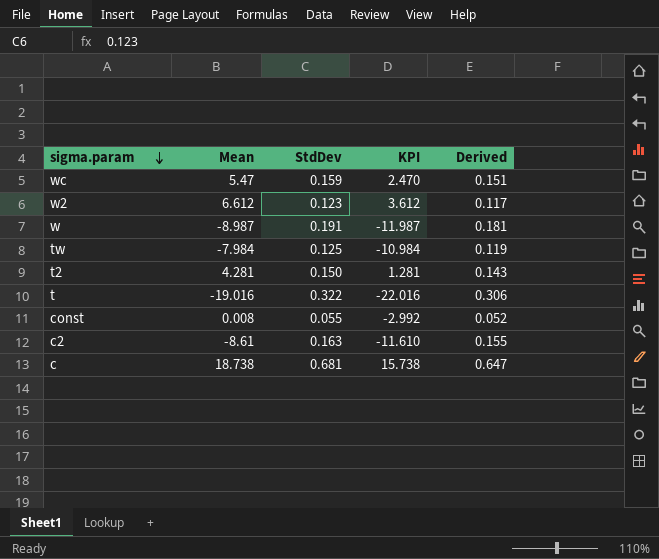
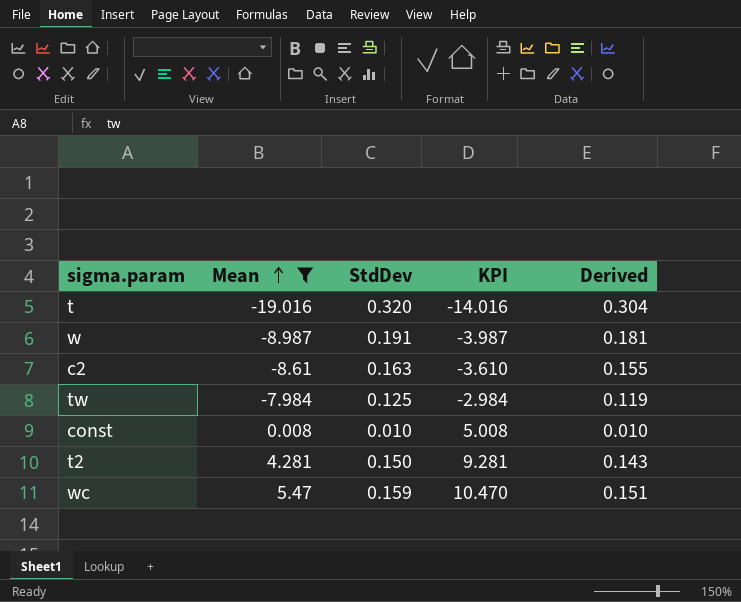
filter: none -> Mean <= 5.47
row order: sigma.param descending -> Mean ascending
column KPI | formula: [Mean] - 3 -> [Mean] + 5
t | StdDev: 0.322 -> 0.320
t | Derived: 0.306 -> 0.304
const | StdDev: 0.055 -> 0.010
const | Derived: 0.052 -> 0.010

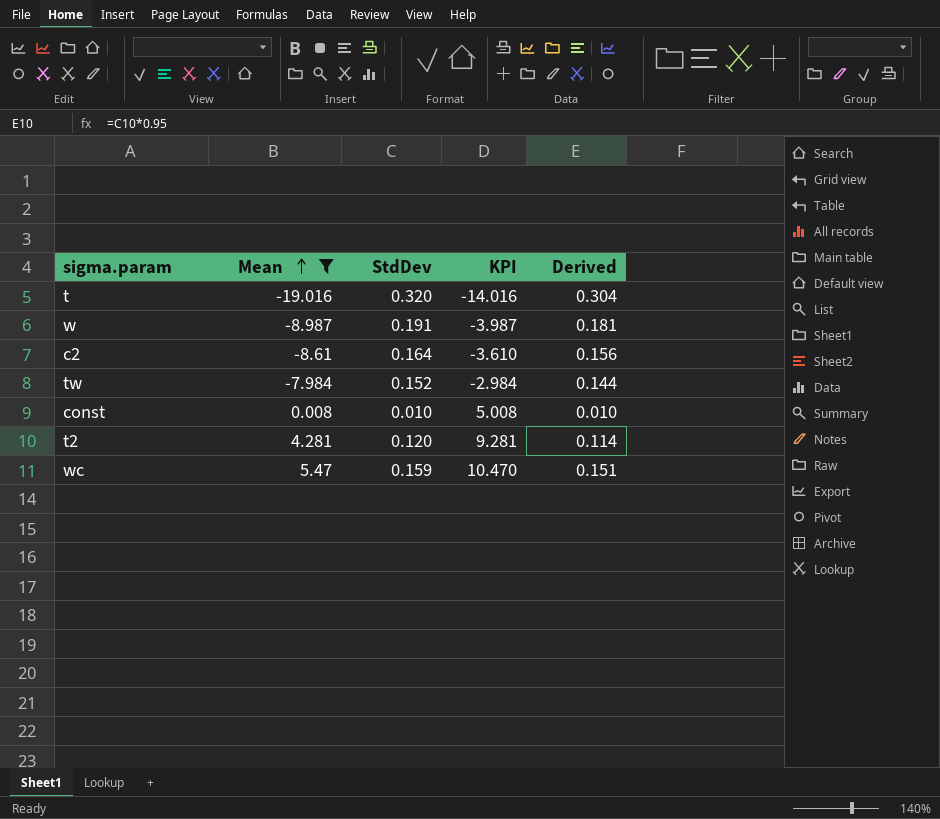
c2 | StdDev: 0.163 -> 0.164
c2 | Derived: 0.155 -> 0.156
tw | StdDev: 0.125 -> 0.152
tw | Derived: 0.119 -> 0.144
t2 | StdDev: 0.150 -> 0.120
t2 | Derived: 0.143 -> 0.114

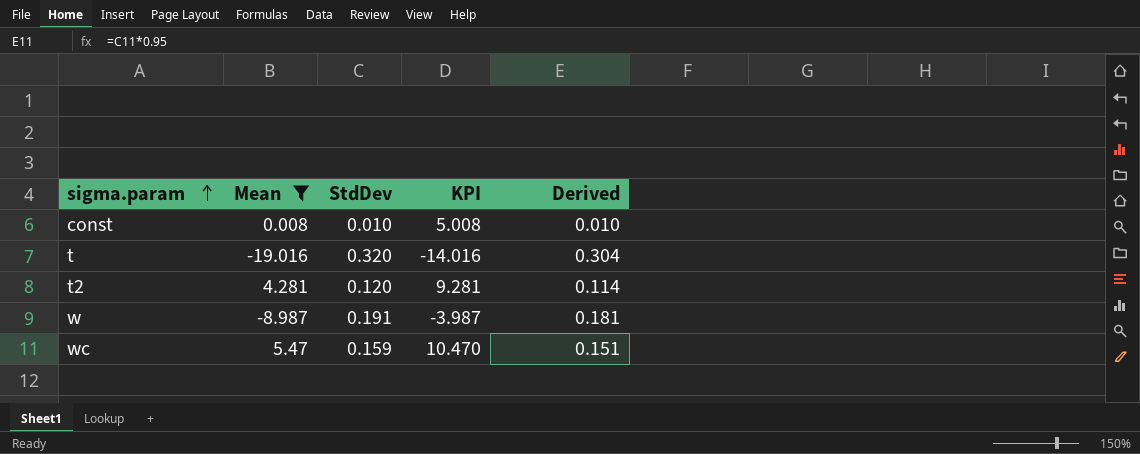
row order: Mean ascending -> sigma.param ascending
row c2: -8.61 | 0.164 | -3.610 | 0.156 -> none
row tw: -7.984 | 0.152 | -2.984 | 0.144 -> none

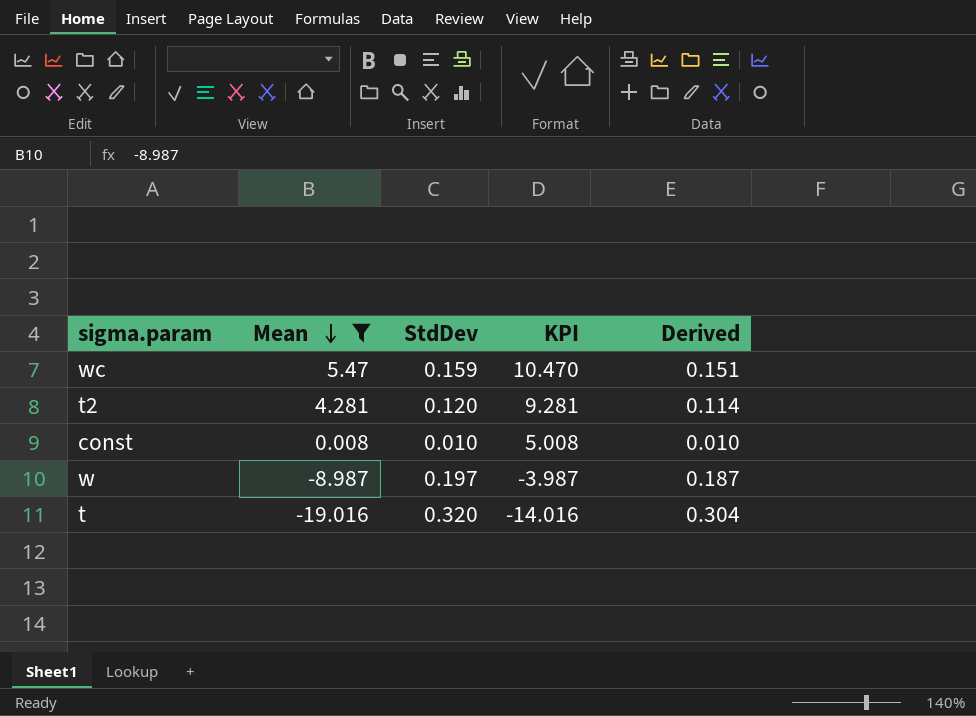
row order: sigma.param ascending -> Mean descending
w | StdDev: 0.191 -> 0.197
w | Derived: 0.181 -> 0.187

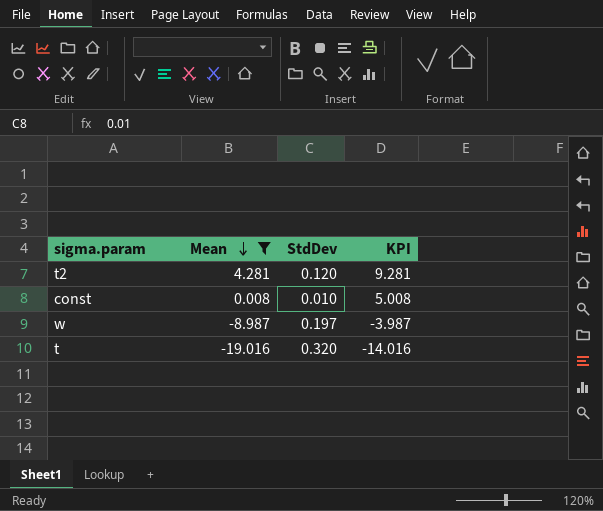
column Derived | formula: [StdDev] * 0.95 -> none
row wc: 5.47 | 0.159 | 10.470 | 0.151 -> none

